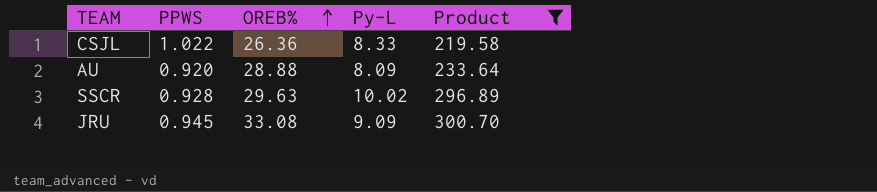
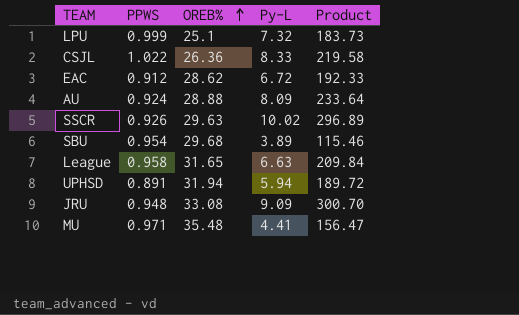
filter: Product >= 219.58 -> none
AU | PPWS: 0.920 -> 0.924
SSCR | PPWS: 0.928 -> 0.926
JRU | PPWS: 0.945 -> 0.948

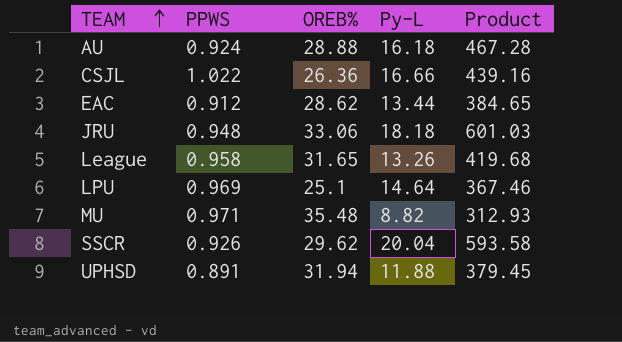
row order: OREB% ascending -> TEAM ascending
row SBU: 0.954 | 29.68 | 3.89 | 115.46 -> none
AU | Py-L: 8.09 -> 16.18
AU | Product: 233.64 -> 467.28
CSJL | Py-L: 8.33 -> 16.66
CSJL | Product: 219.58 -> 439.16
EAC | Py-L: 6.72 -> 13.44
EAC | Product: 192.33 -> 384.65
JRU | OREB%: 33.08 -> 33.06
JRU | Py-L: 9.09 -> 18.18
JRU | Product: 300.70 -> 601.03
League | Py-L: 6.63 -> 13.26
League | Product: 209.84 -> 419.68
LPU | PPWS: 0.999 -> 0.969
LPU | Py-L: 7.32 -> 14.64
LPU | Product: 183.73 -> 367.46
MU | Py-L: 4.41 -> 8.82
MU | Product: 156.47 -> 312.93
SSCR | OREB%: 29.63 -> 29.62
SSCR | Py-L: 10.02 -> 20.04
SSCR | Product: 296.89 -> 593.58
UPHSD | Py-L: 5.94 -> 11.88
UPHSD | Product: 189.72 -> 379.45

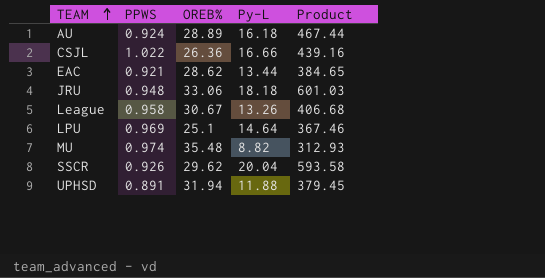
AU | OREB%: 28.88 -> 28.89
AU | Product: 467.28 -> 467.44
EAC | PPWS: 0.912 -> 0.921
League | OREB%: 31.65 -> 30.67
League | Product: 419.68 -> 406.68
MU | PPWS: 0.971 -> 0.974

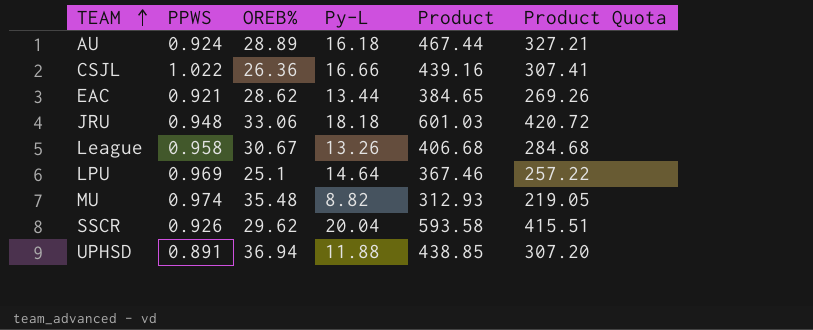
column Product Quota | formula: none -> [Product] * 0.7
UPHSD | OREB%: 31.94 -> 36.94
UPHSD | Product: 379.45 -> 438.85

